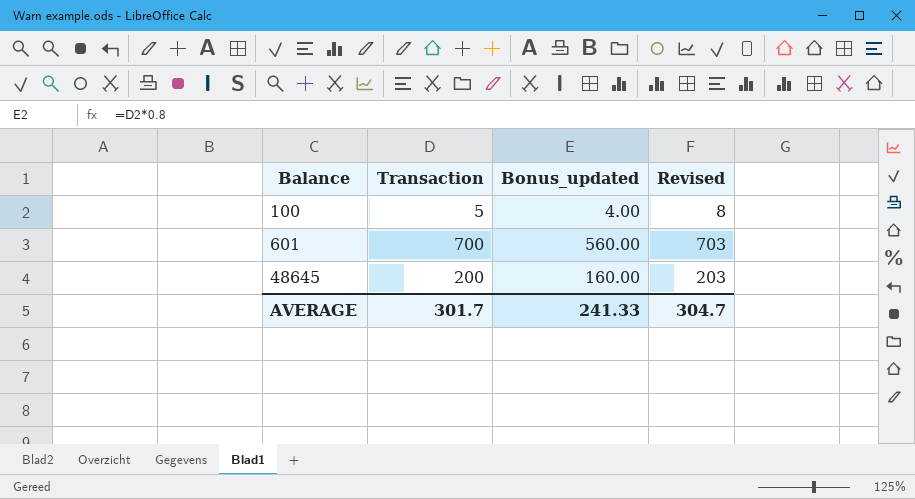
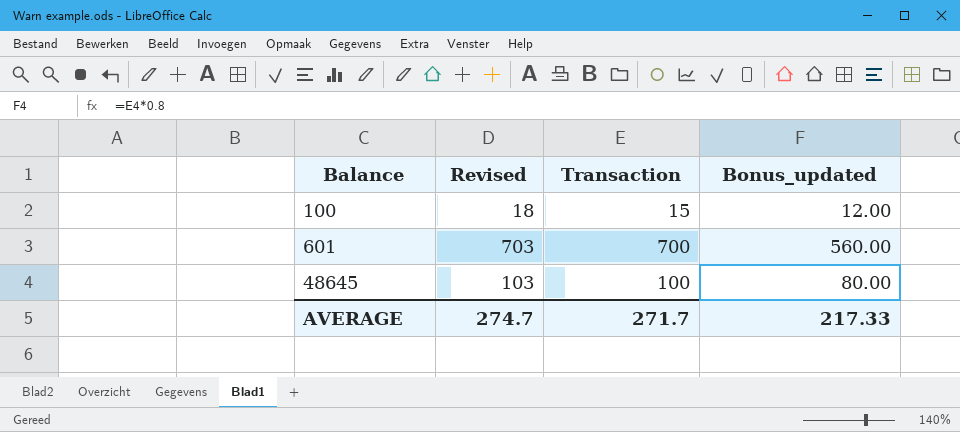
column Revised | position: 4 -> 2
100 | Revised: 8 -> 18
100 | Transaction: 5 -> 15
100 | Bonus_updated: 4.00 -> 12.00
48645 | Revised: 203 -> 103
48645 | Transaction: 200 -> 100
48645 | Bonus_updated: 160.00 -> 80.00
AVERAGE | Revised: 304.7 -> 274.7
AVERAGE | Transaction: 301.7 -> 271.7
AVERAGE | Bonus_updated: 241.33 -> 217.33

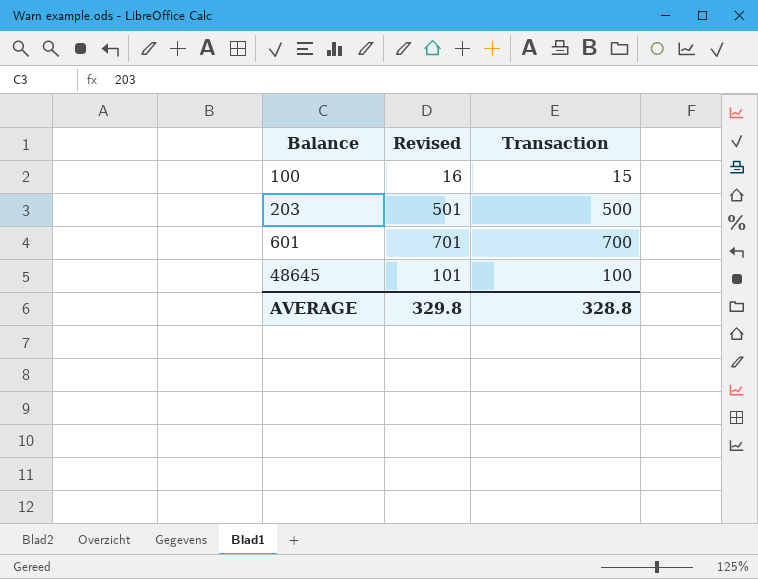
column Bonus_updated | formula: [Transaction] * 0.8 -> none
column Revised | formula: [Transaction] + 3 -> [Transaction] + 1
row 203: none -> 501 | 500
AVERAGE | Revised: 274.7 -> 329.8
AVERAGE | Transaction: 271.7 -> 328.8

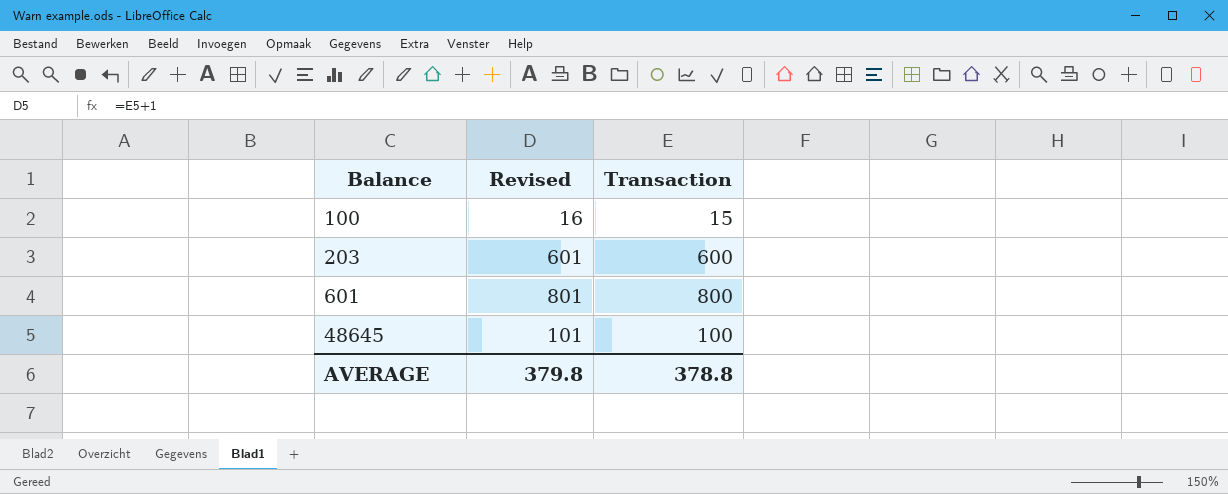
203 | Revised: 501 -> 601
203 | Transaction: 500 -> 600
601 | Revised: 701 -> 801
601 | Transaction: 700 -> 800
AVERAGE | Revised: 329.8 -> 379.8
AVERAGE | Transaction: 328.8 -> 378.8

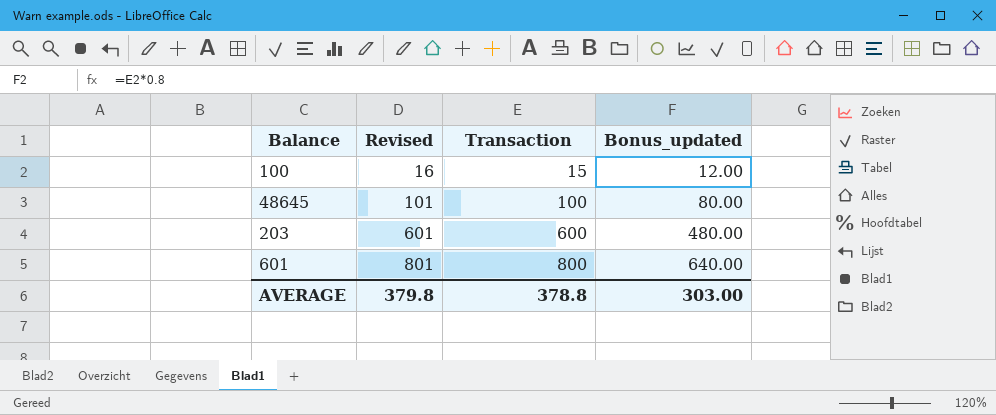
row order: Balance ascending -> Revised ascending
column Bonus_updated | formula: none -> [Transaction] * 0.8

